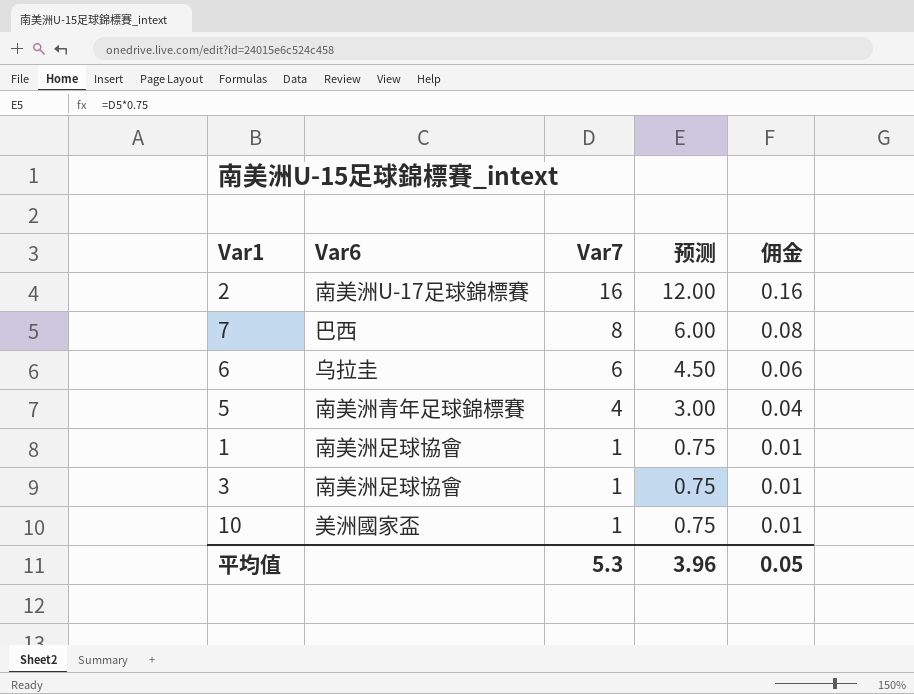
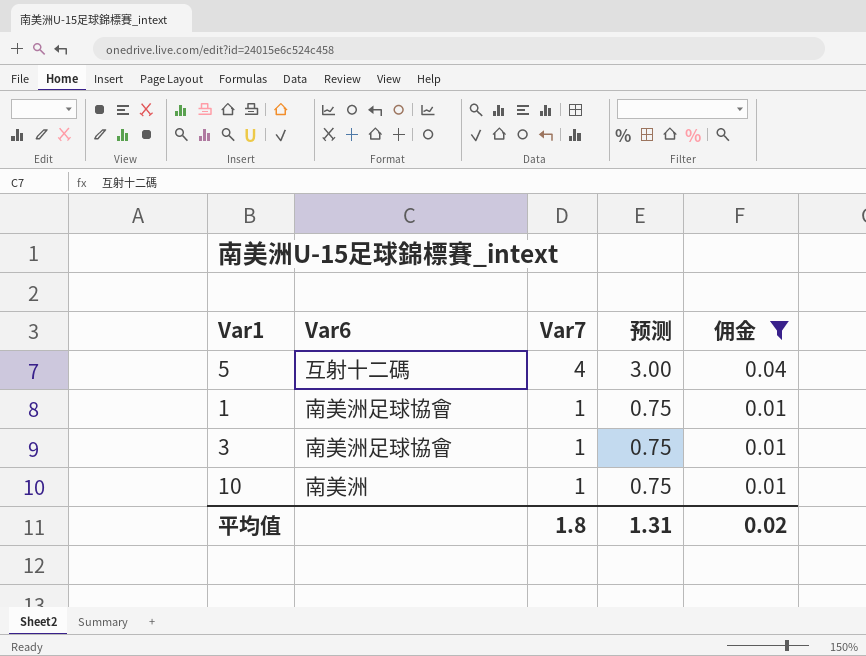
filter: none -> 佣金 <= 0.04
5 | Var6: 南美洲青年足球錦標賽 -> 互射十二碼
10 | Var6: 美洲國家盃 -> 南美洲
平均值 | Var7: 5.3 -> 1.8
平均值 | 预测: 3.96 -> 1.31
平均值 | 佣金: 0.05 -> 0.02

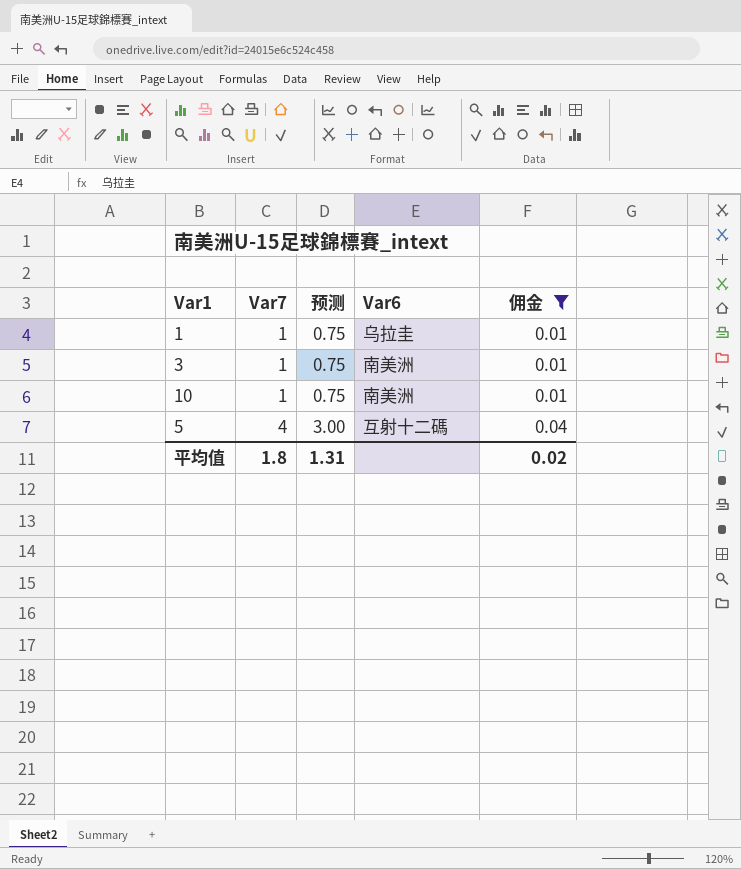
row order: Var7 descending -> Var7 ascending
column Var6 | position: 2 -> 4
1 | Var6: 南美洲足球協會 -> 乌拉圭
3 | Var6: 南美洲足球協會 -> 南美洲

